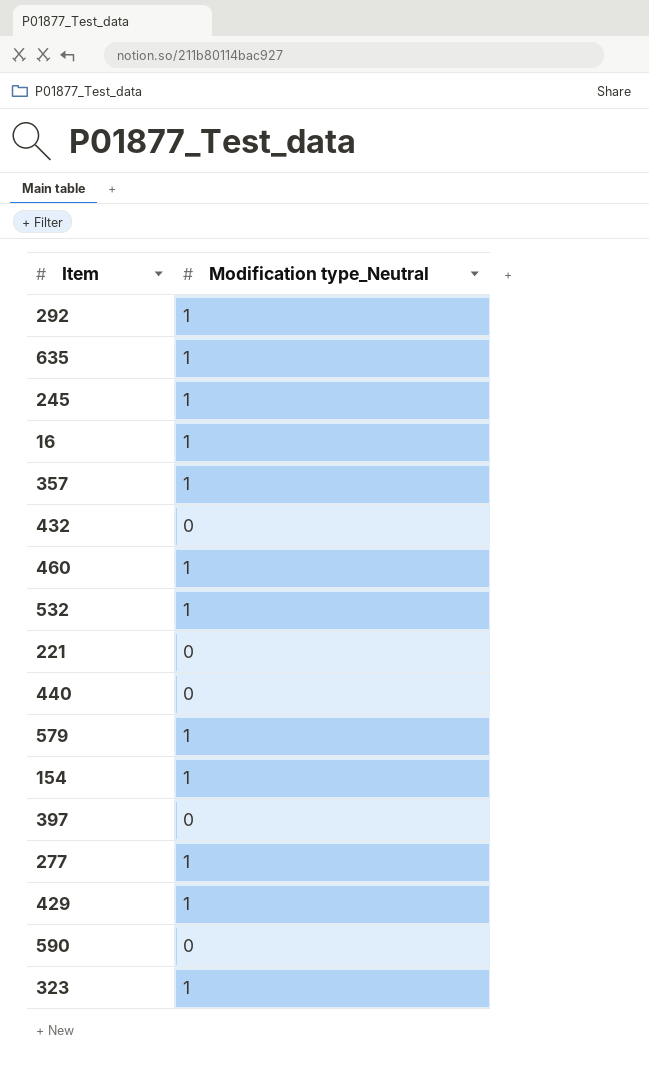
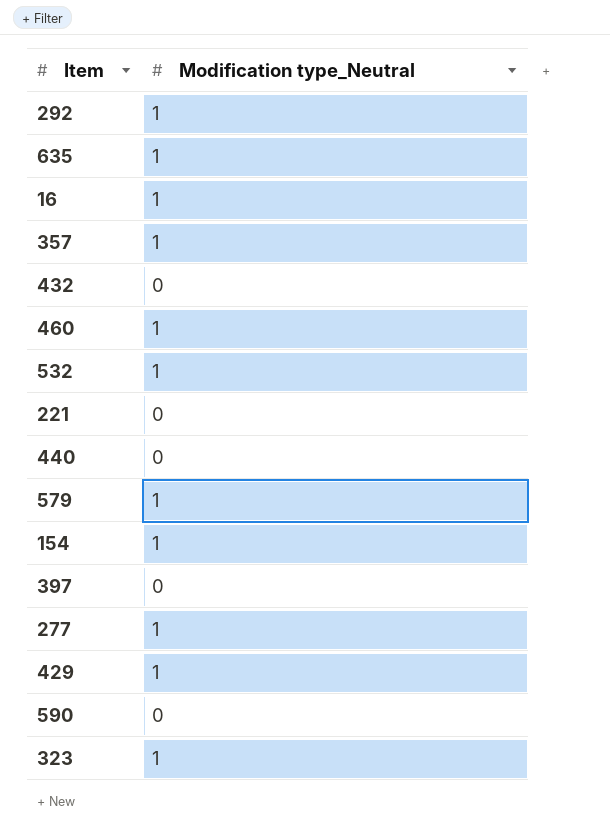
row 245: 1 -> none

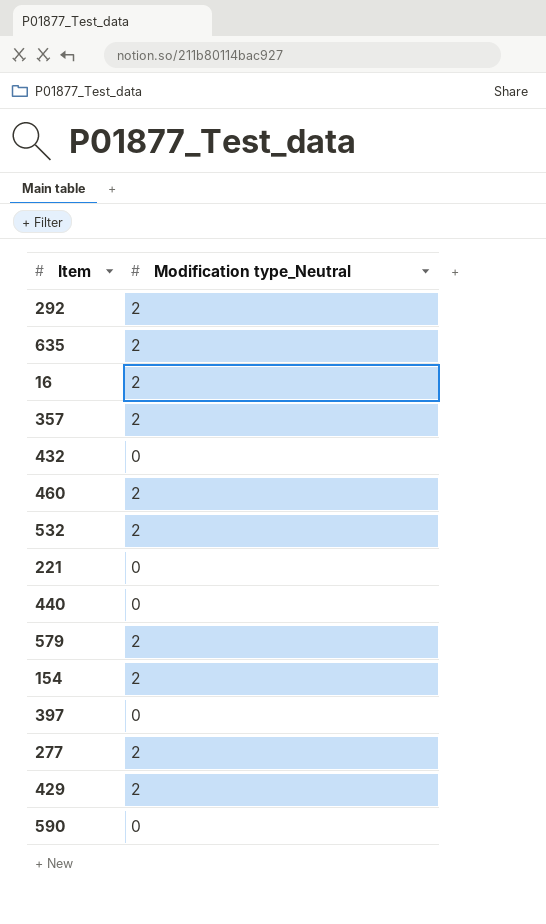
row 323: 1 -> none
292 | Modification type_Neutral: 1 -> 2
635 | Modification type_Neutral: 1 -> 2
16 | Modification type_Neutral: 1 -> 2
357 | Modification type_Neutral: 1 -> 2
460 | Modification type_Neutral: 1 -> 2
532 | Modification type_Neutral: 1 -> 2
579 | Modification type_Neutral: 1 -> 2
154 | Modification type_Neutral: 1 -> 2
277 | Modification type_Neutral: 1 -> 2
429 | Modification type_Neutral: 1 -> 2

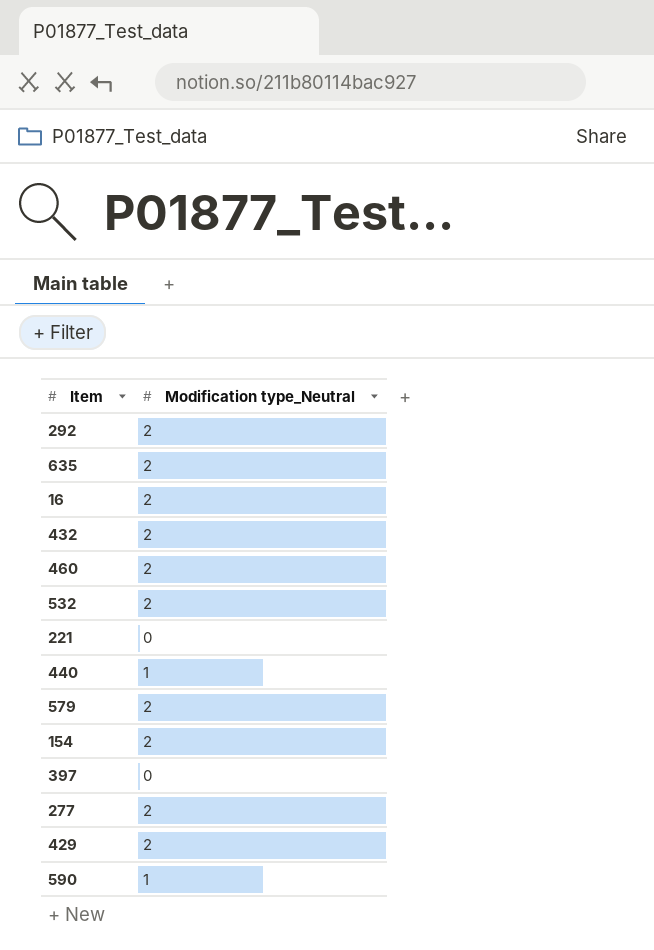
row 357: 2 -> none
432 | Modification type_Neutral: 0 -> 2
440 | Modification type_Neutral: 0 -> 1
590 | Modification type_Neutral: 0 -> 1

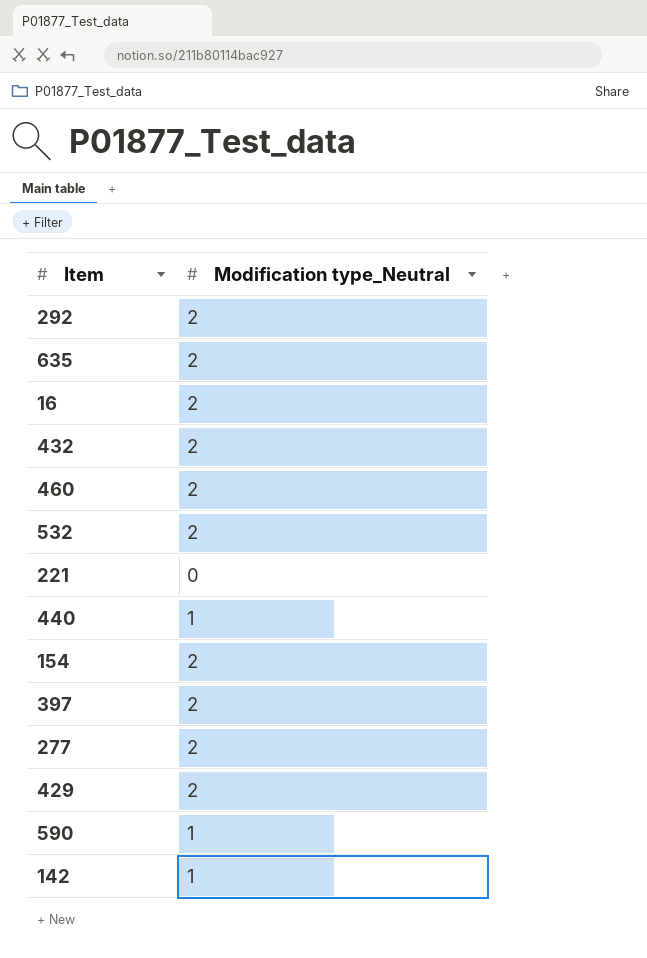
row 579: 2 -> none
397 | Modification type_Neutral: 0 -> 2
row 142: none -> 1

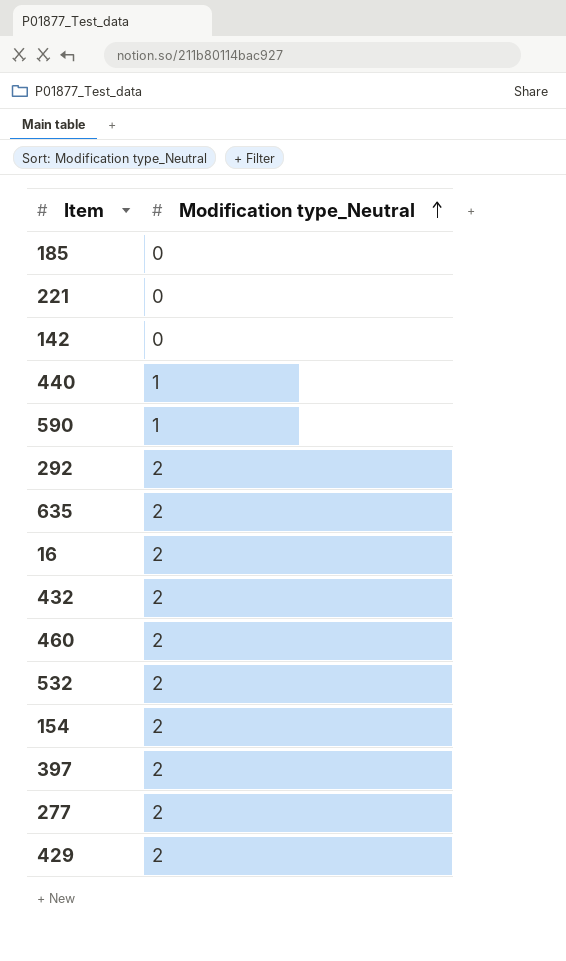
row order: none -> Modification type_Neutral ascending
row 185: none -> 0
142 | Modification type_Neutral: 1 -> 0

